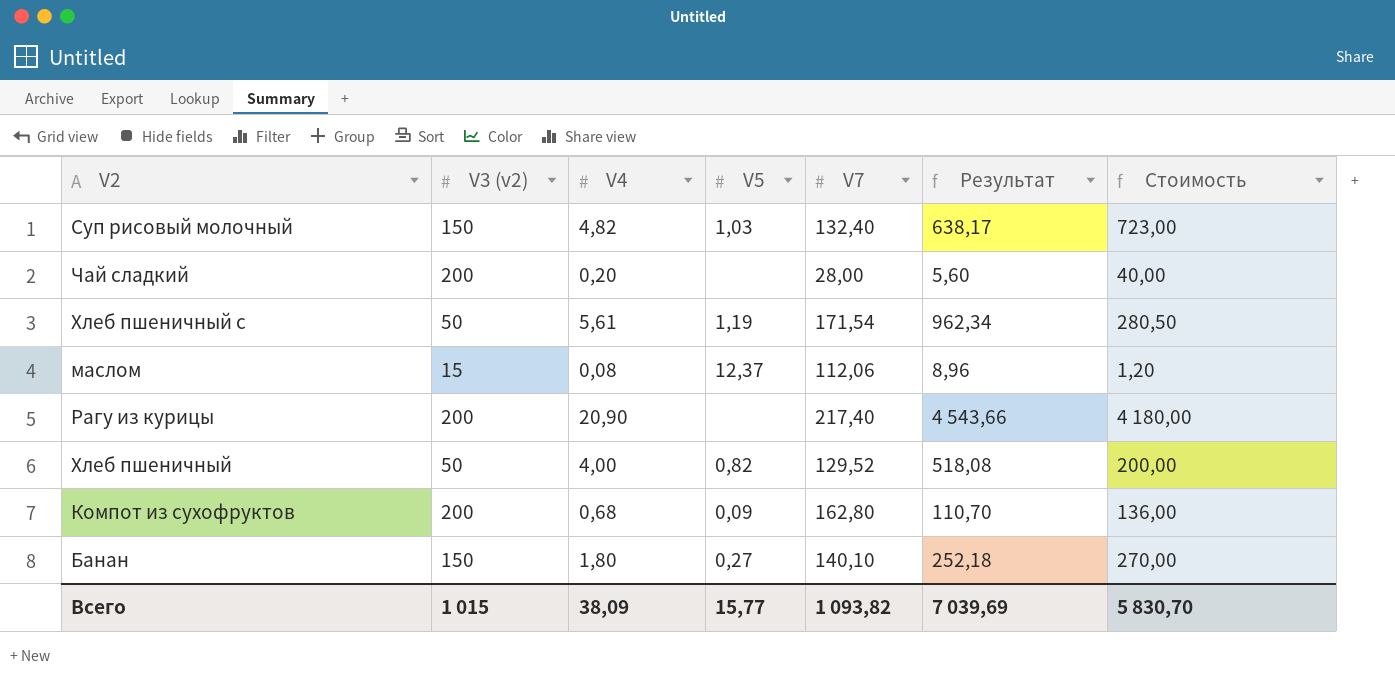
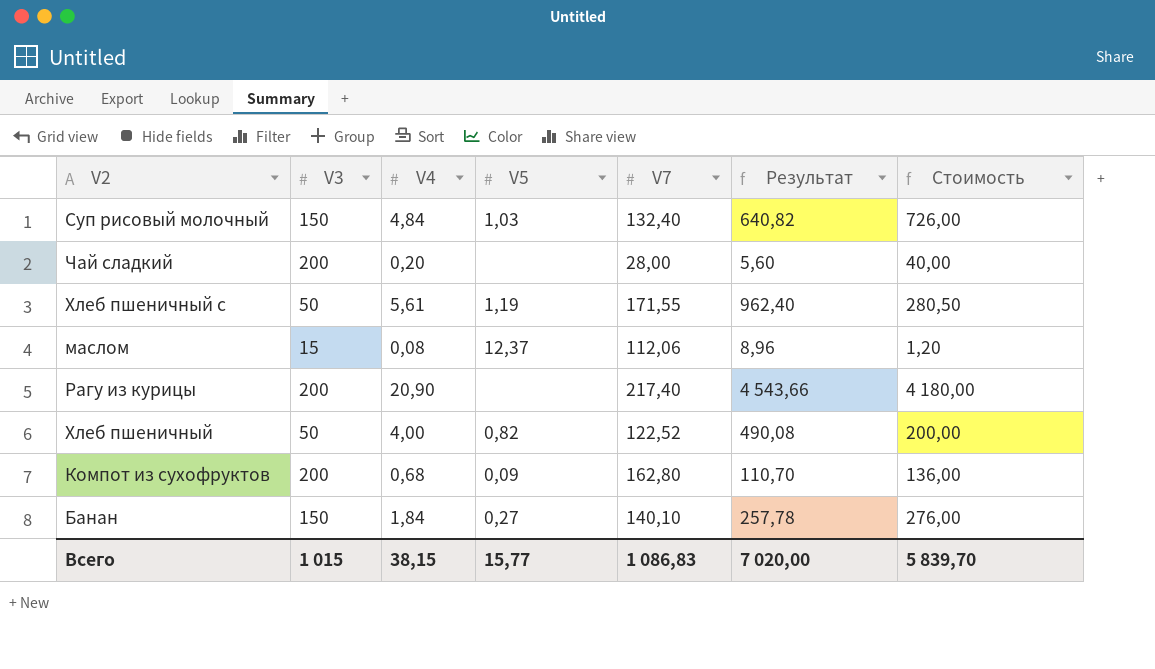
column name: V3 (v2) -> V3
Суп рисовый молочный | V4: 4,82 -> 4,84
Суп рисовый молочный | Результат: 638,17 -> 640,82
Суп рисовый молочный | Стоимость: 723,00 -> 726,00
Хлеб пшеничный с | V7: 171,54 -> 171,55
Хлеб пшеничный с | Результат: 962,34 -> 962,40
Хлеб пшеничный | V7: 129,52 -> 122,52
Хлеб пшеничный | Результат: 518,08 -> 490,08
Банан | V4: 1,80 -> 1,84
Банан | Результат: 252,18 -> 257,78
Банан | Стоимость: 270,00 -> 276,00
Всего | V4: 38,09 -> 38,15
Всего | V7: 1 093,82 -> 1 086,83
Всего | Результат: 7 039,69 -> 7 020,00
Всего | Стоимость: 5 830,70 -> 5 839,70

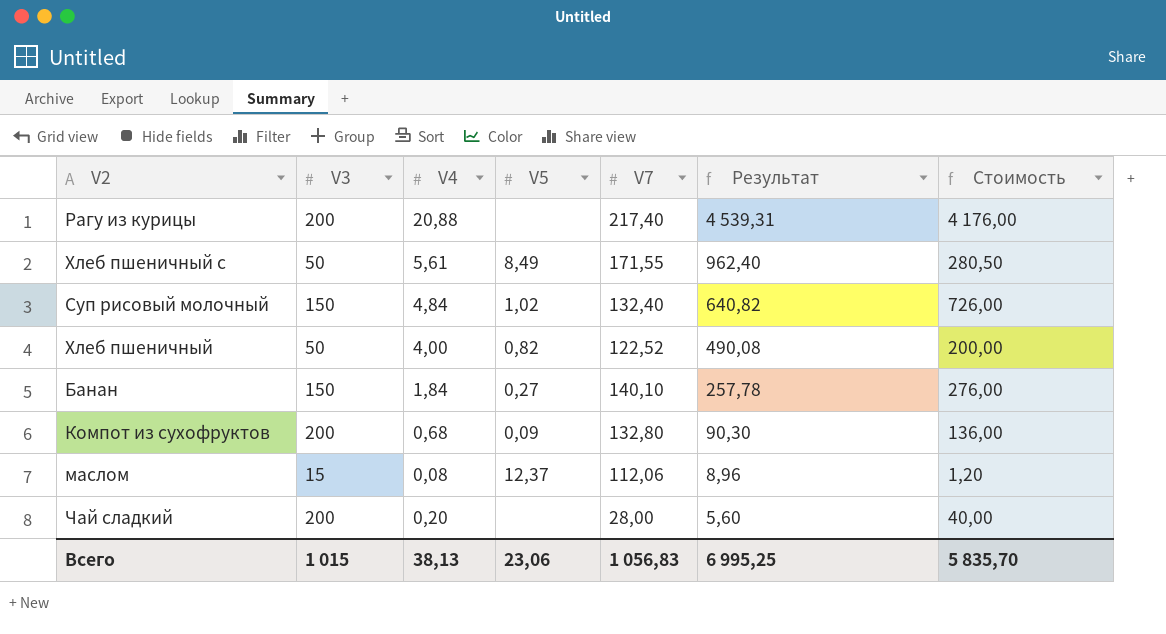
row order: none -> Результат descending
Рагу из курицы | V4: 20,90 -> 20,88
Рагу из курицы | Результат: 4 543,66 -> 4 539,31
Рагу из курицы | Стоимость: 4 180,00 -> 4 176,00
Хлеб пшеничный с | V5: 1,19 -> 8,49
Суп рисовый молочный | V5: 1,03 -> 1,02
Компот из сухофруктов | V7: 162,80 -> 132,80
Компот из сухофруктов | Результат: 110,70 -> 90,30
Всего | V4: 38,15 -> 38,13
Всего | V5: 15,77 -> 23,06
Всего | V7: 1 086,83 -> 1 056,83
Всего | Результат: 7 020,00 -> 6 995,25
Всего | Стоимость: 5 839,70 -> 5 835,70

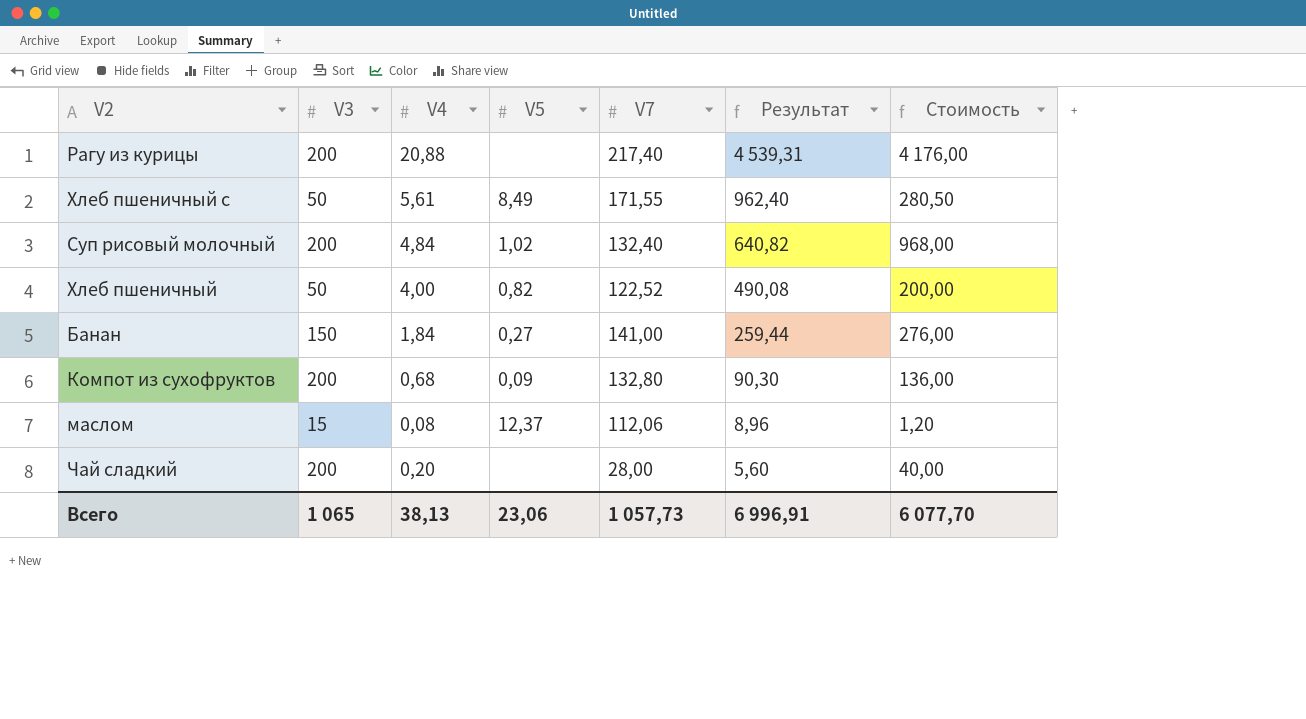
Суп рисовый молочный | V3: 150 -> 200
Суп рисовый молочный | Стоимость: 726,00 -> 968,00
Банан | V7: 140,10 -> 141,00
Банан | Результат: 257,78 -> 259,44
Всего | V3: 1 015 -> 1 065
Всего | V7: 1 056,83 -> 1 057,73
Всего | Результат: 6 995,25 -> 6 996,91
Всего | Стоимость: 5 835,70 -> 6 077,70

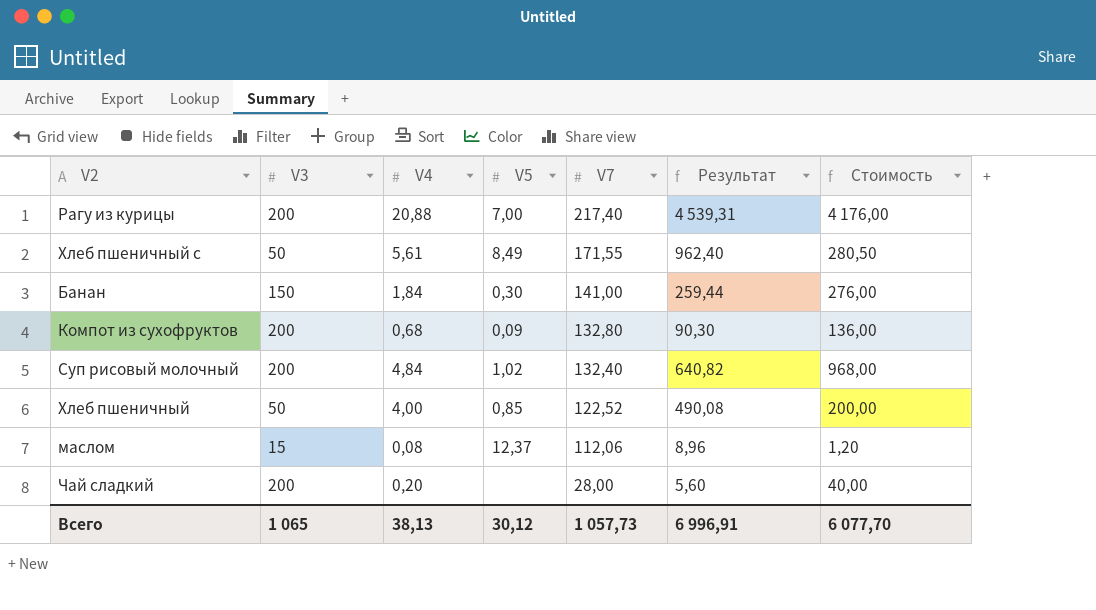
row order: Результат descending -> V7 descending
Рагу из курицы | V5: none -> 7,00
Банан | V5: 0,27 -> 0,30
Хлеб пшеничный | V5: 0,82 -> 0,85
Всего | V5: 23,06 -> 30,12

